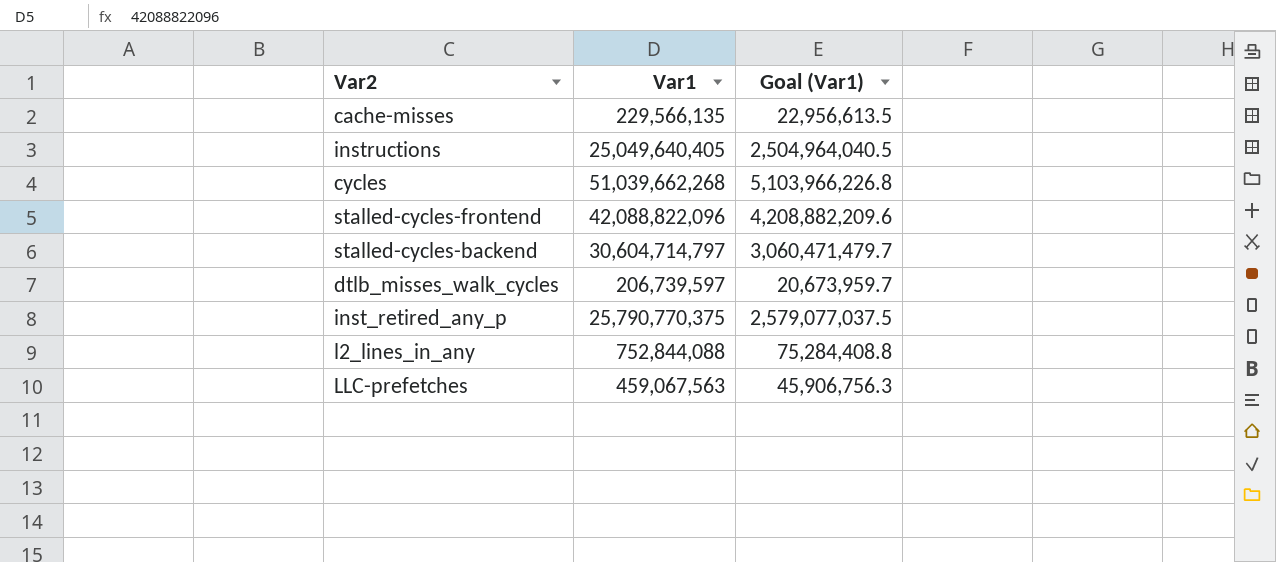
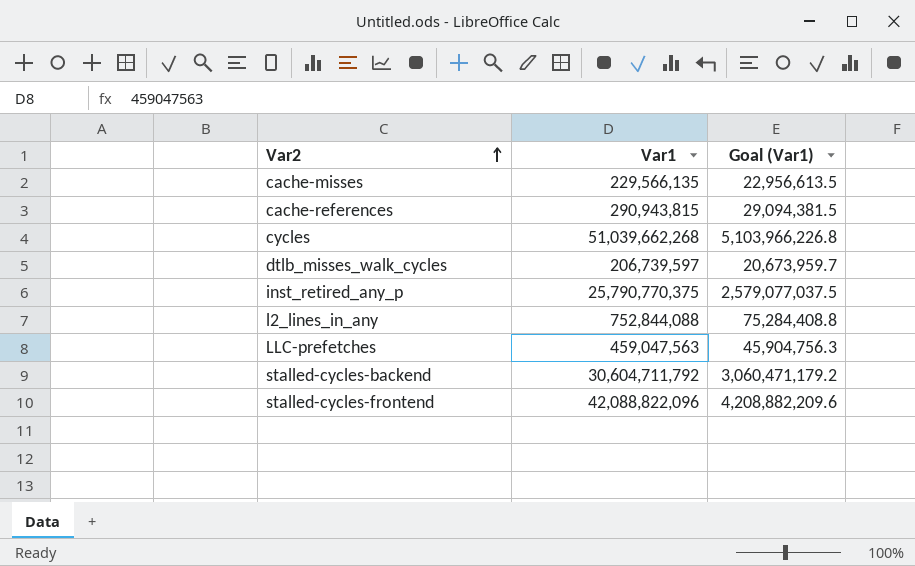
row order: none -> Var2 ascending
row instructions: 25,049,640,405 | 2,504,964,040.5 -> none
row cache-references: none -> 290,943,815 | 29,094,381.5
LLC-prefetches | Var1: 459,067,563 -> 459,047,563
LLC-prefetches | Goal (Var1): 45,906,756.3 -> 45,904,756.3
stalled-cycles-backend | Var1: 30,604,714,797 -> 30,604,711,792
stalled-cycles-backend | Goal (Var1): 3,060,471,479.7 -> 3,060,471,179.2

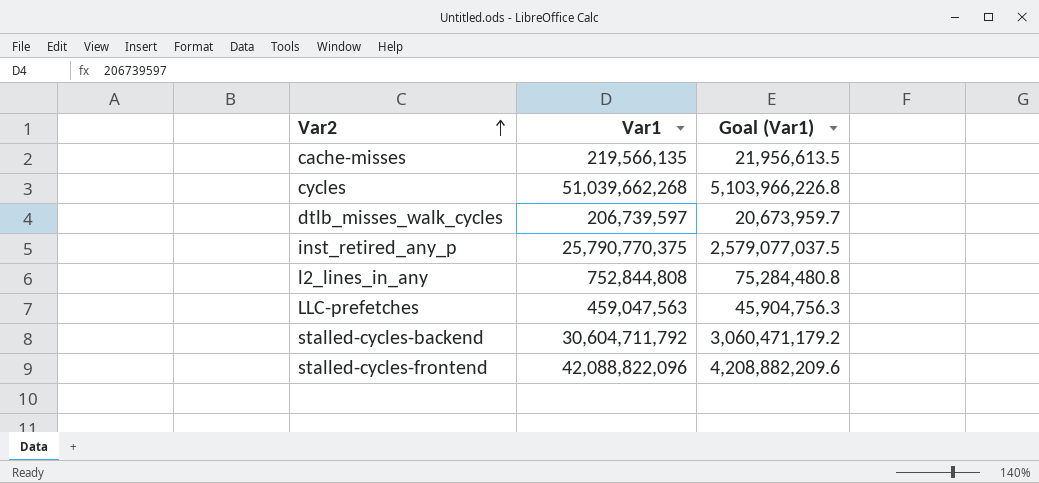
row cache-references: 290,943,815 | 29,094,381.5 -> none
cache-misses | Var1: 229,566,135 -> 219,566,135
cache-misses | Goal (Var1): 22,956,613.5 -> 21,956,613.5
l2_lines_in_any | Var1: 752,844,088 -> 752,844,808
l2_lines_in_any | Goal (Var1): 75,284,408.8 -> 75,284,480.8

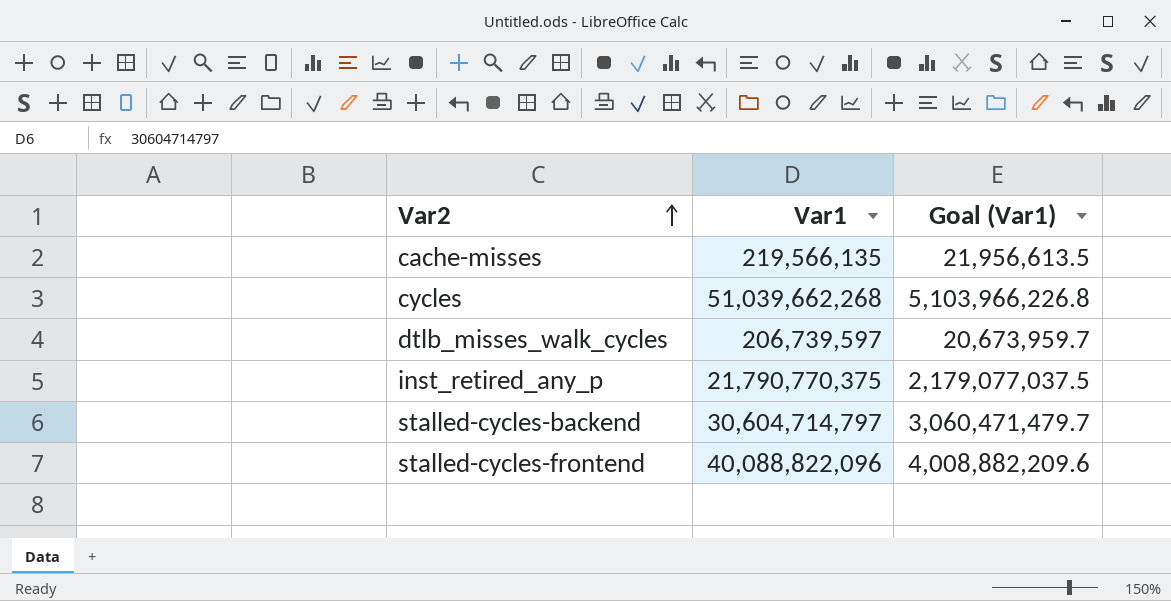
row l2_lines_in_any: 752,844,808 | 75,284,480.8 -> none
row LLC-prefetches: 459,047,563 | 45,904,756.3 -> none
inst_retired_any_p | Var1: 25,790,770,375 -> 21,790,770,375
inst_retired_any_p | Goal (Var1): 2,579,077,037.5 -> 2,179,077,037.5
stalled-cycles-backend | Var1: 30,604,711,792 -> 30,604,714,797
stalled-cycles-backend | Goal (Var1): 3,060,471,179.2 -> 3,060,471,479.7
stalled-cycles-frontend | Var1: 42,088,822,096 -> 40,088,822,096
stalled-cycles-frontend | Goal (Var1): 4,208,882,209.6 -> 4,008,882,209.6

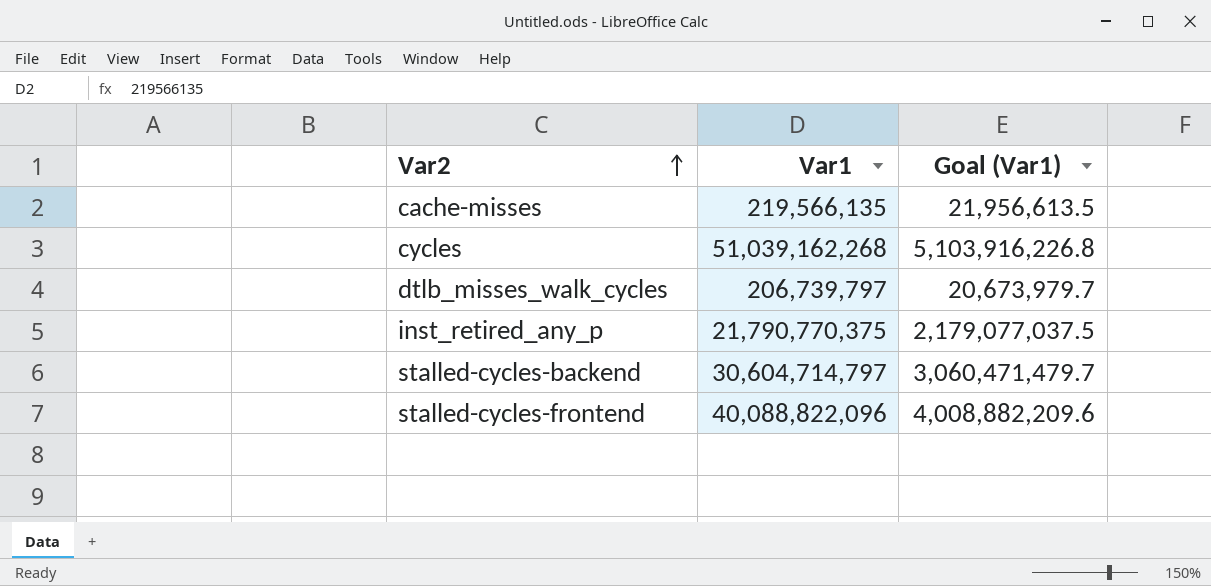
cycles | Var1: 51,039,662,268 -> 51,039,162,268
cycles | Goal (Var1): 5,103,966,226.8 -> 5,103,916,226.8
dtlb_misses_walk_cycles | Var1: 206,739,597 -> 206,739,797
dtlb_misses_walk_cycles | Goal (Var1): 20,673,959.7 -> 20,673,979.7

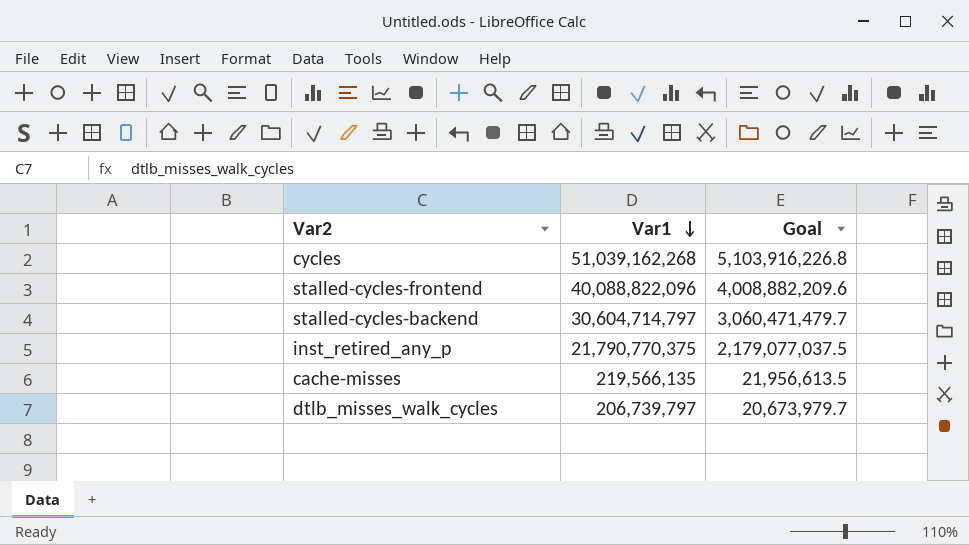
row order: Var2 ascending -> Var1 descending
column name: Goal (Var1) -> Goal

